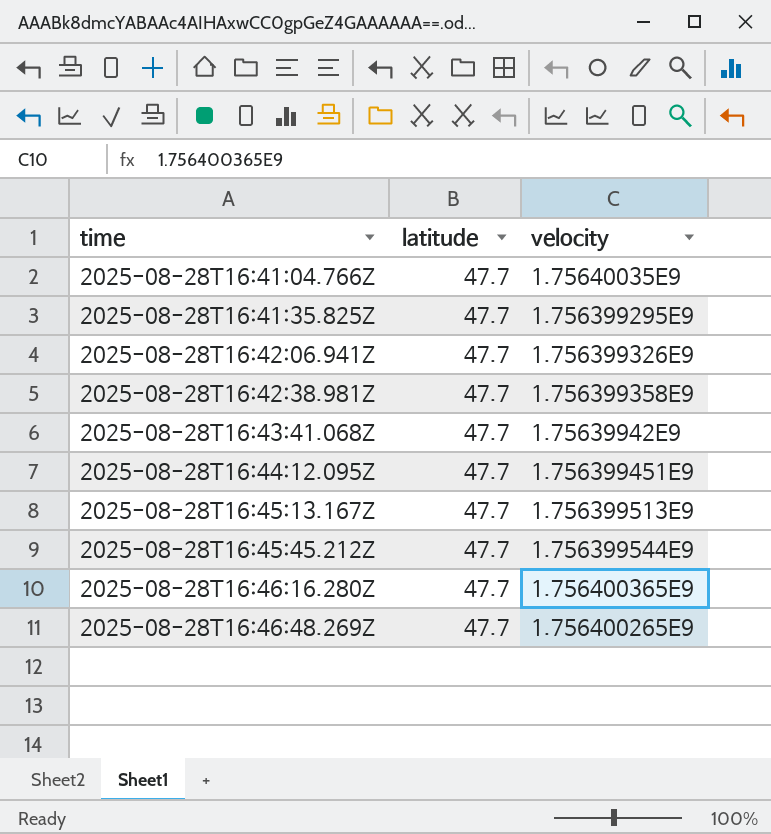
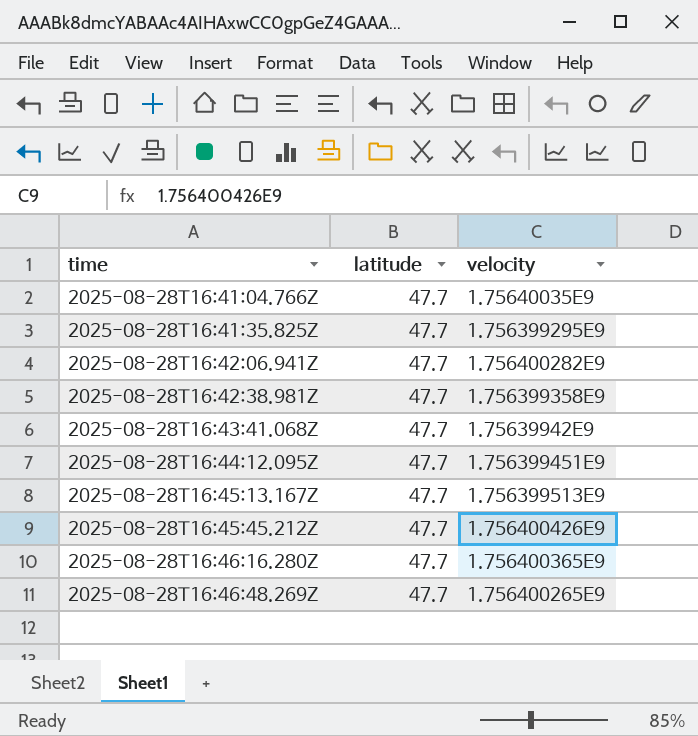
2025-08-28T16:42:06.941Z | velocity: 1.756399326E9 -> 1.756400282E9
2025-08-28T16:45:45.212Z | velocity: 1.756399544E9 -> 1.756400426E9

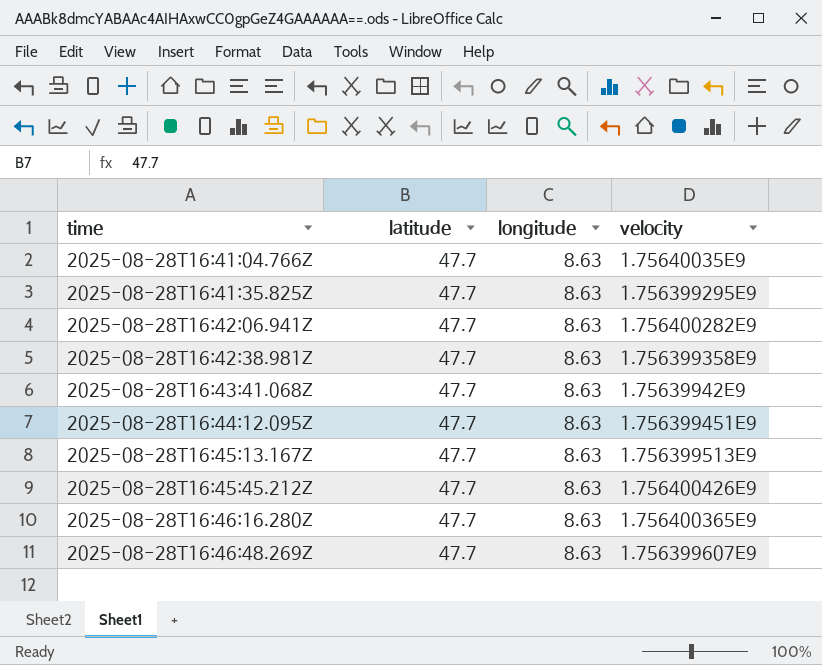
column longitude | position: none -> 3
2025-08-28T16:46:48.269Z | velocity: 1.756400265E9 -> 1.756399607E9

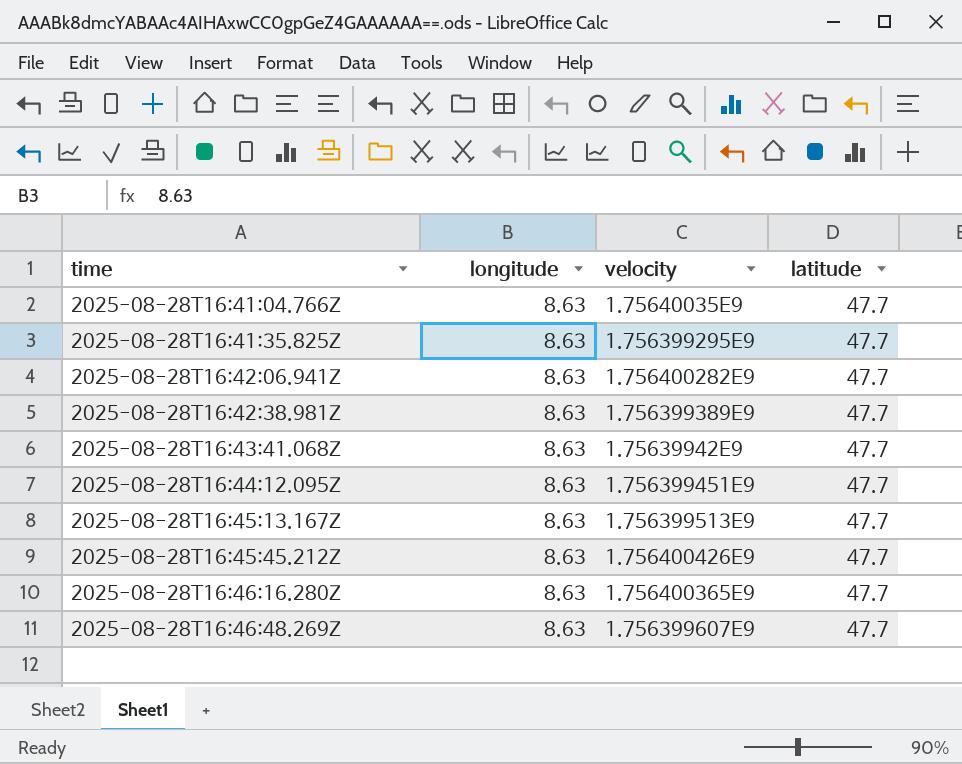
column latitude | position: 2 -> 4
2025-08-28T16:42:38.981Z | velocity: 1.756399358E9 -> 1.756399389E9

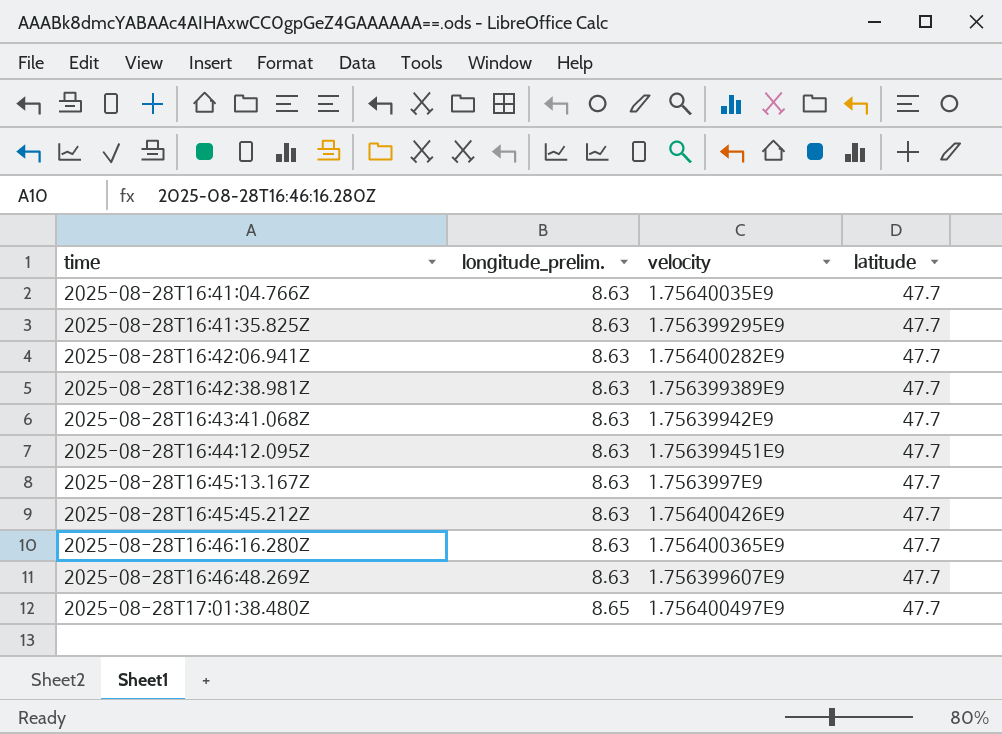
column name: longitude -> longitude_prelim.
2025-08-28T16:45:13.167Z | velocity: 1.756399513E9 -> 1.7563997E9
row 2025-08-28T17:01:38.480Z: none -> 8.65 | 1.756400497E9 | 47.7

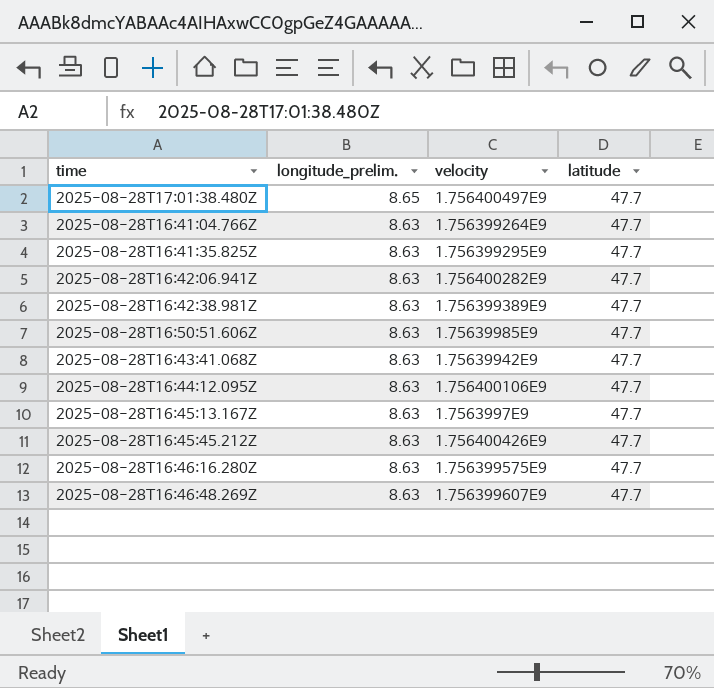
row order: time ascending -> longitude_prelim. descending
2025-08-28T16:41:04.766Z | velocity: 1.75640035E9 -> 1.756399264E9
row 2025-08-28T16:50:51.606Z: none -> 8.63 | 1.75639985E9 | 47.7
2025-08-28T16:44:12.095Z | velocity: 1.756399451E9 -> 1.756400106E9
2025-08-28T16:46:16.280Z | velocity: 1.756400365E9 -> 1.756399575E9

